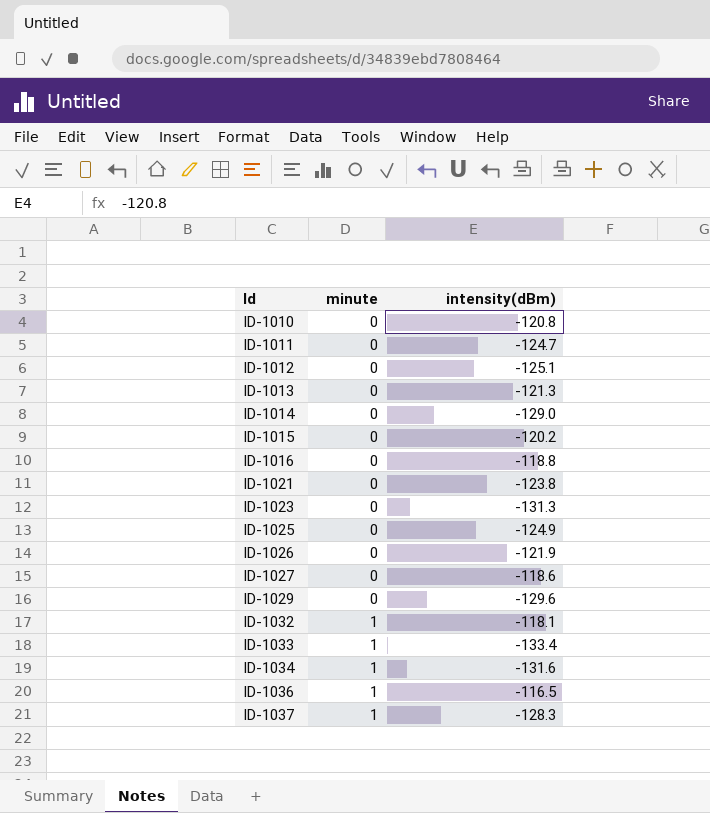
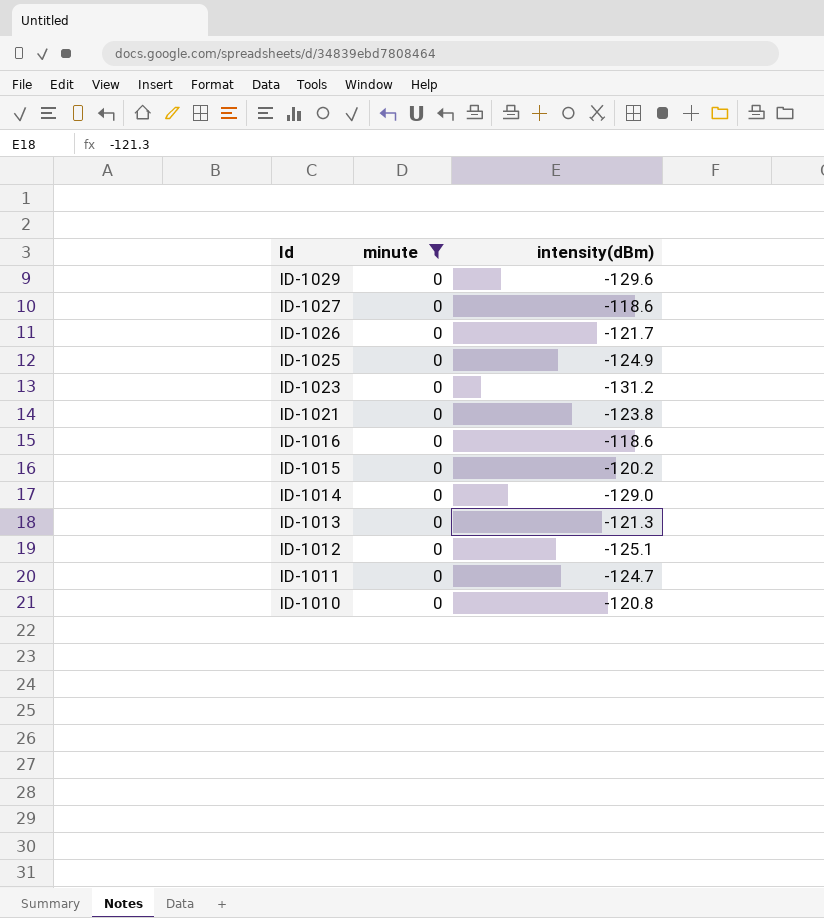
filter: none -> minute = 0
row order: Id ascending -> Id descending
ID-1026 | intensity(dBm): -121.9 -> -121.7
ID-1023 | intensity(dBm): -131.3 -> -131.2
ID-1016 | intensity(dBm): -118.8 -> -118.6

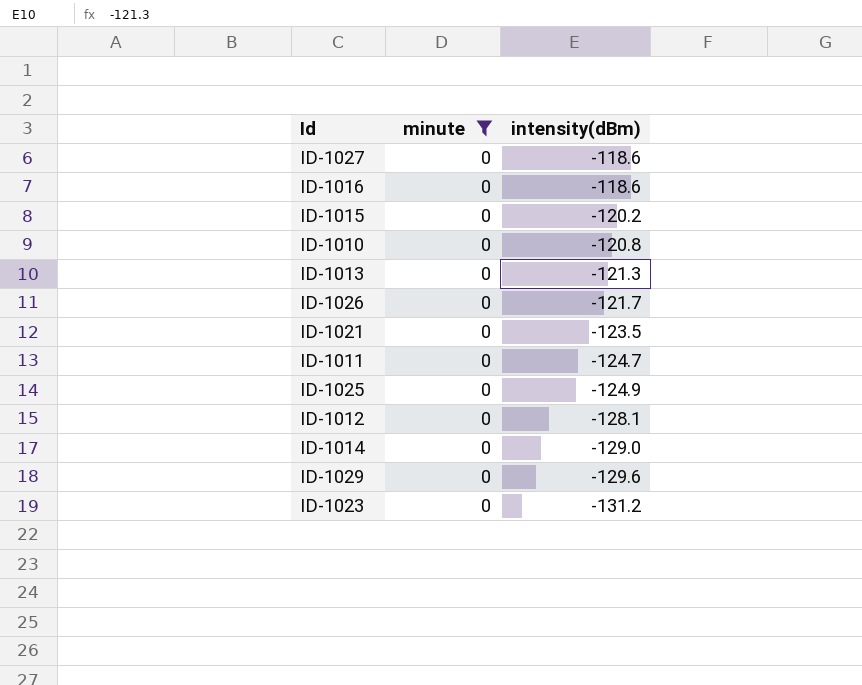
row order: Id descending -> intensity(dBm) descending
ID-1021 | intensity(dBm): -123.8 -> -123.5
ID-1012 | intensity(dBm): -125.1 -> -128.1

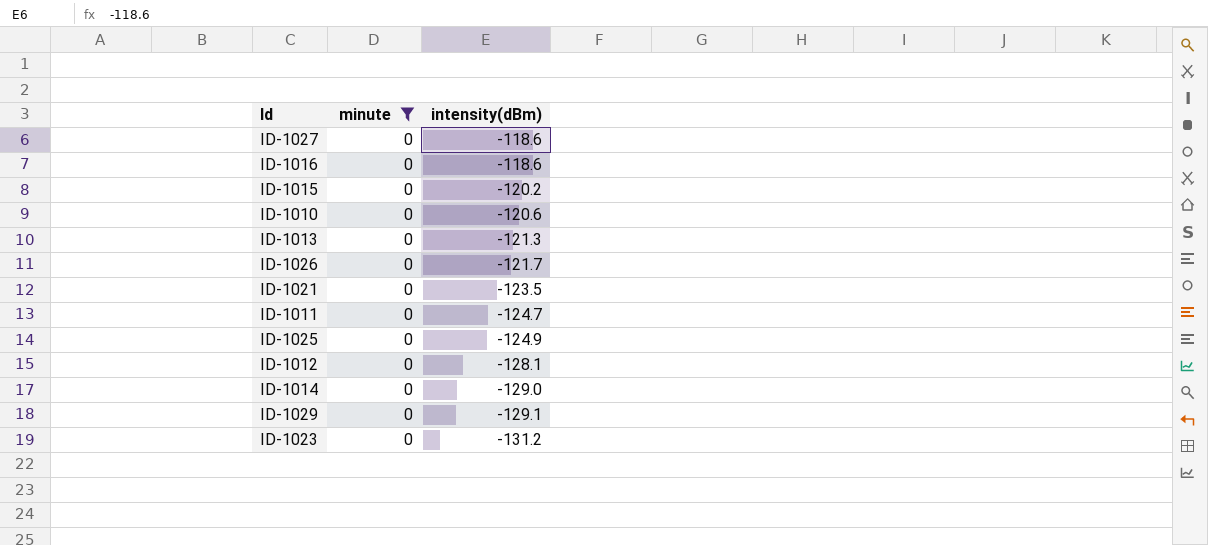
ID-1010 | intensity(dBm): -120.8 -> -120.6
ID-1029 | intensity(dBm): -129.6 -> -129.1

